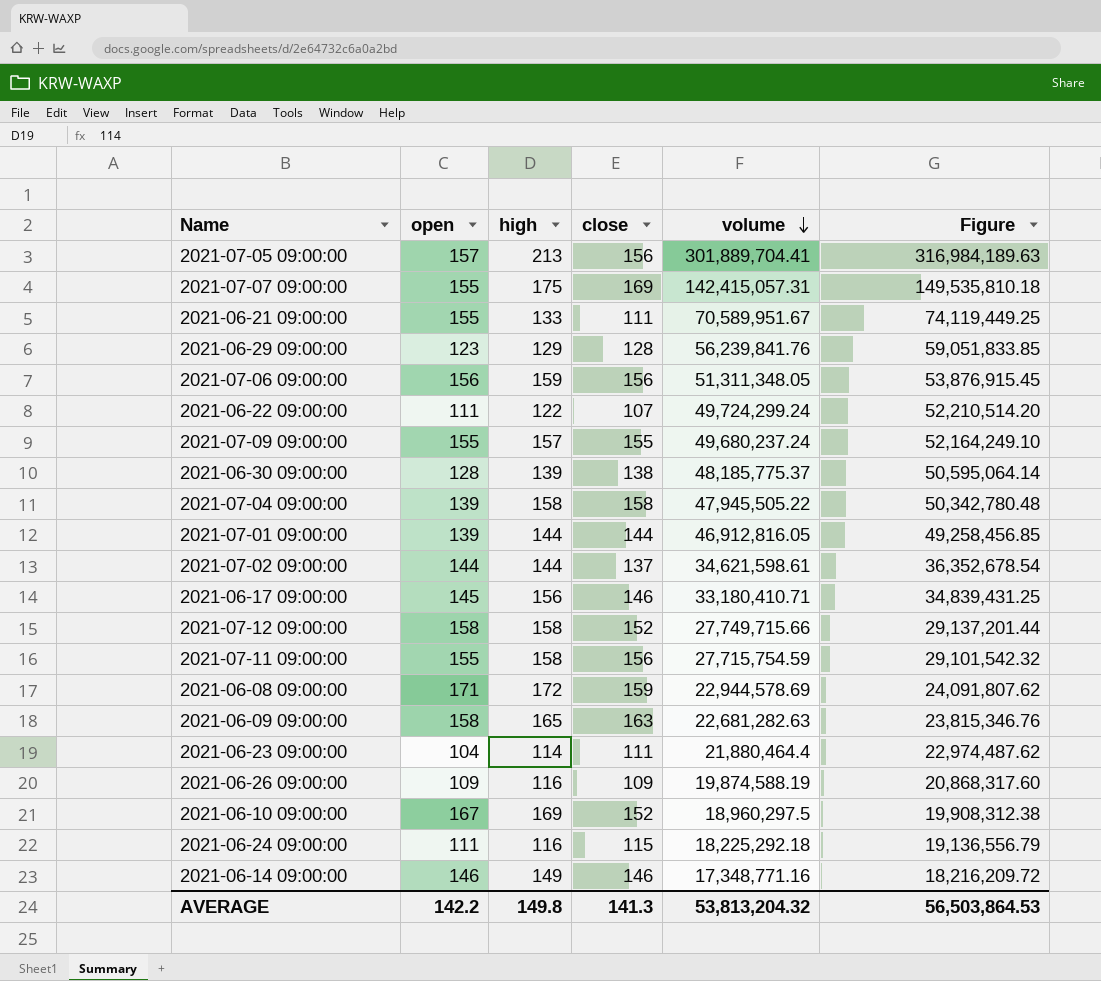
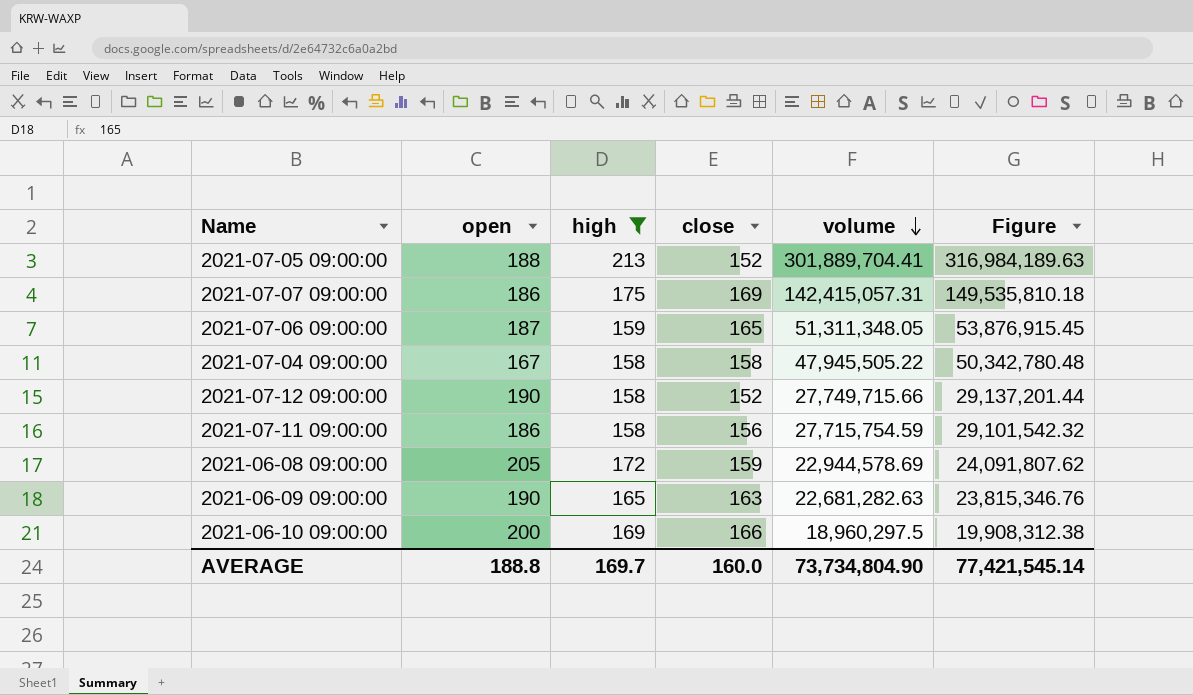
filter: none -> high >= 158
2021-07-05 09:00:00 | open: 157 -> 188
2021-07-05 09:00:00 | close: 156 -> 152
2021-07-07 09:00:00 | open: 155 -> 186
2021-07-06 09:00:00 | open: 156 -> 187
2021-07-06 09:00:00 | close: 156 -> 165
2021-07-04 09:00:00 | open: 139 -> 167
2021-07-12 09:00:00 | open: 158 -> 190
2021-07-11 09:00:00 | open: 155 -> 186
2021-06-08 09:00:00 | open: 171 -> 205
2021-06-09 09:00:00 | open: 158 -> 190
2021-06-10 09:00:00 | open: 167 -> 200
2021-06-10 09:00:00 | close: 152 -> 166
AVERAGE | open: 142.2 -> 188.8
AVERAGE | high: 149.8 -> 169.7
AVERAGE | close: 141.3 -> 160.0
AVERAGE | volume: 53,813,204.32 -> 73,734,804.90
AVERAGE | Figure: 56,503,864.53 -> 77,421,545.14

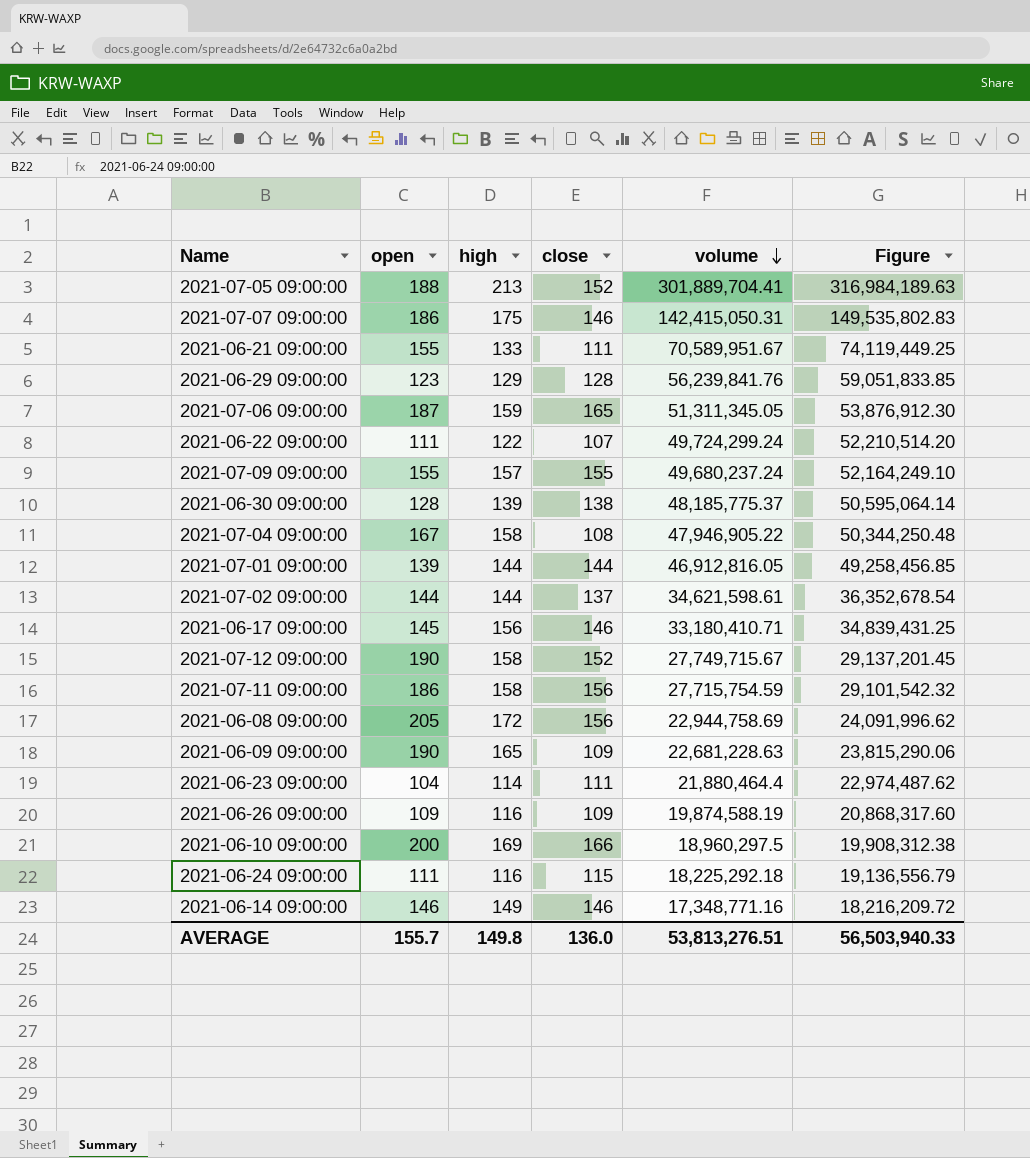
filter: high >= 158 -> none
2021-07-07 09:00:00 | close: 169 -> 146
2021-07-07 09:00:00 | volume: 142,415,057.31 -> 142,415,050.31
2021-07-07 09:00:00 | Figure: 149,535,810.18 -> 149,535,802.83
2021-07-06 09:00:00 | volume: 51,311,348.05 -> 51,311,345.05
2021-07-06 09:00:00 | Figure: 53,876,915.45 -> 53,876,912.30
2021-07-04 09:00:00 | close: 158 -> 108
2021-07-04 09:00:00 | volume: 47,945,505.22 -> 47,946,905.22
2021-07-04 09:00:00 | Figure: 50,342,780.48 -> 50,344,250.48
2021-07-12 09:00:00 | volume: 27,749,715.66 -> 27,749,715.67
2021-07-12 09:00:00 | Figure: 29,137,201.44 -> 29,137,201.45
2021-06-08 09:00:00 | close: 159 -> 156
2021-06-08 09:00:00 | volume: 22,944,578.69 -> 22,944,758.69
2021-06-08 09:00:00 | Figure: 24,091,807.62 -> 24,091,996.62
2021-06-09 09:00:00 | close: 163 -> 109
2021-06-09 09:00:00 | volume: 22,681,282.63 -> 22,681,228.63
2021-06-09 09:00:00 | Figure: 23,815,346.76 -> 23,815,290.06
AVERAGE | open: 188.8 -> 155.7
AVERAGE | high: 169.7 -> 149.8
AVERAGE | close: 160.0 -> 136.0
AVERAGE | volume: 73,734,804.90 -> 53,813,276.51
AVERAGE | Figure: 77,421,545.14 -> 56,503,940.33

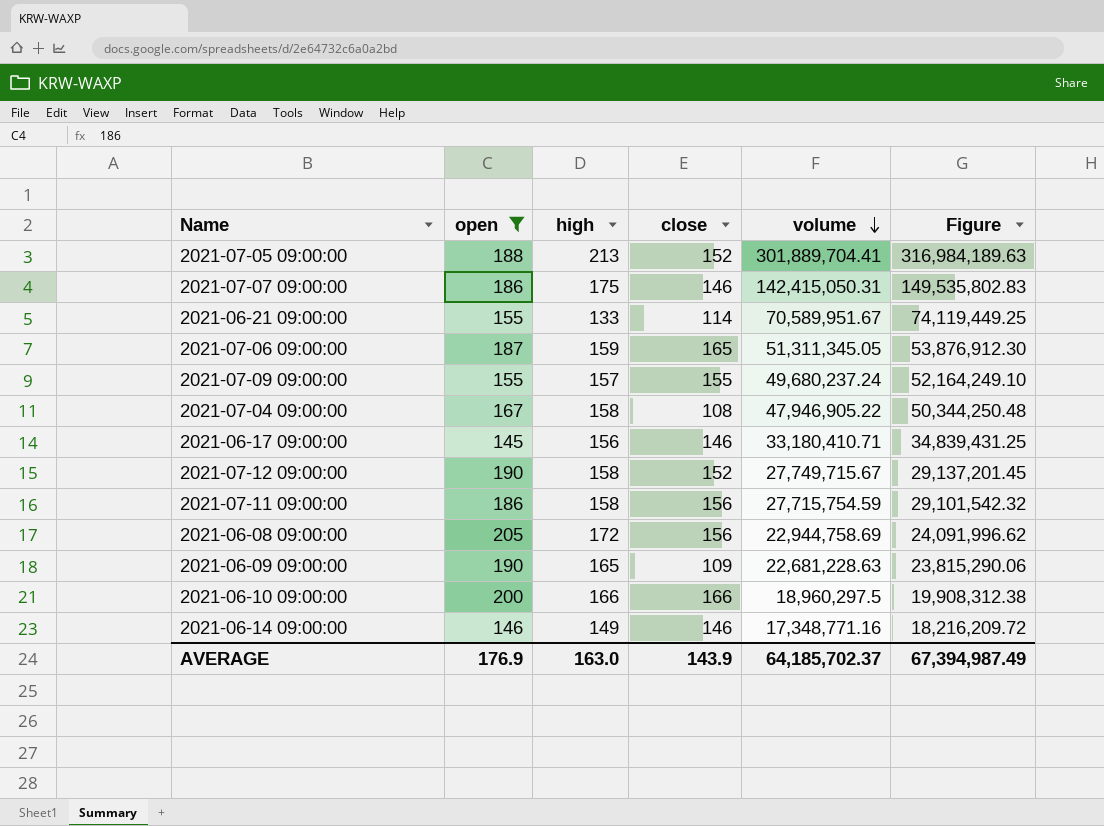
filter: none -> open >= 145
2021-06-21 09:00:00 | close: 111 -> 114
2021-06-10 09:00:00 | high: 169 -> 166
AVERAGE | open: 155.7 -> 176.9
AVERAGE | high: 149.8 -> 163.0
AVERAGE | close: 136.0 -> 143.9
AVERAGE | volume: 53,813,276.51 -> 64,185,702.37
AVERAGE | Figure: 56,503,940.33 -> 67,394,987.49

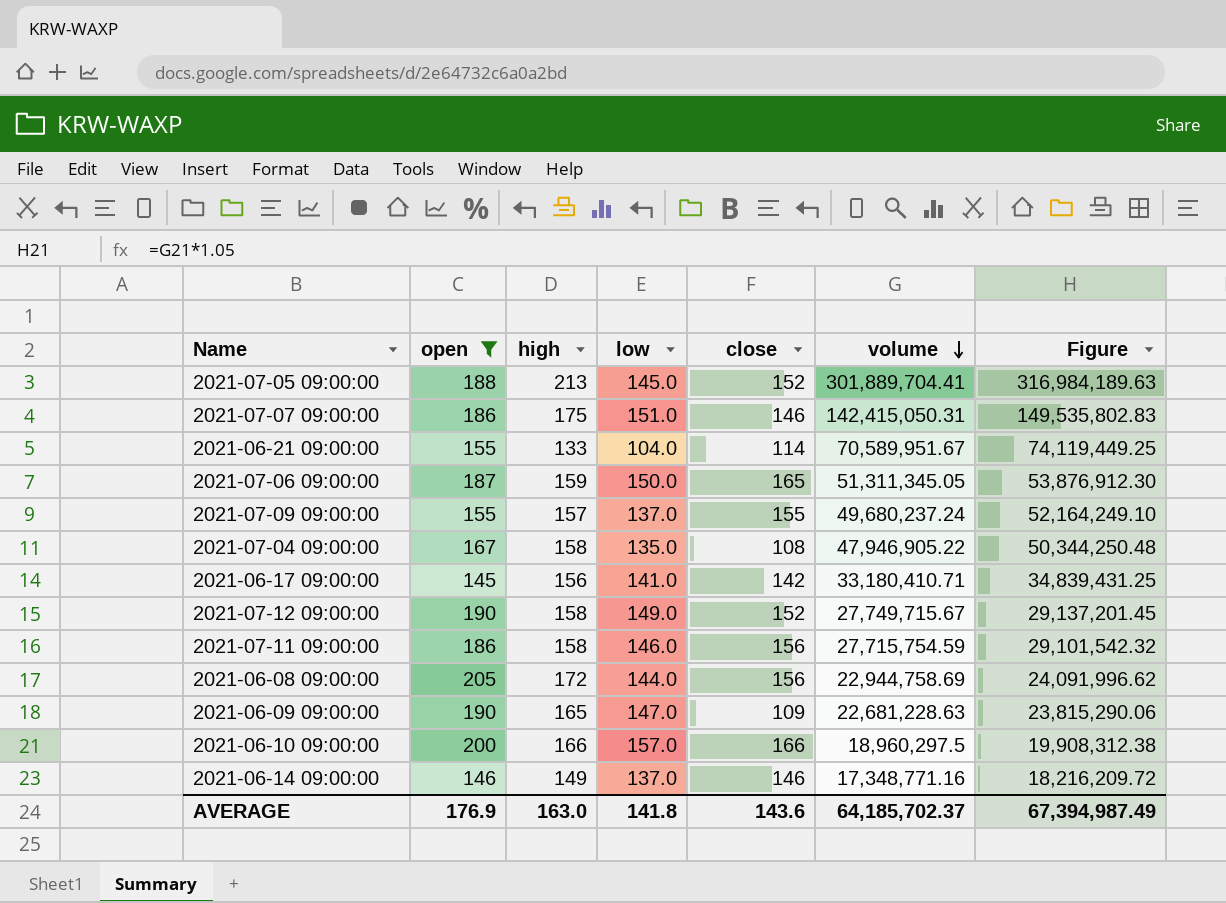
column low | position: none -> 4
2021-06-17 09:00:00 | close: 146 -> 142
AVERAGE | close: 143.9 -> 143.6

